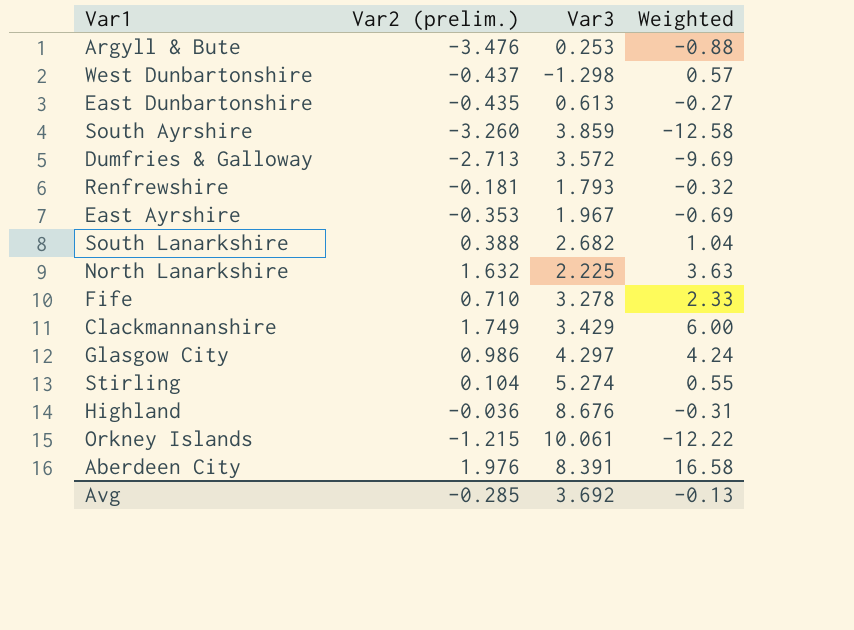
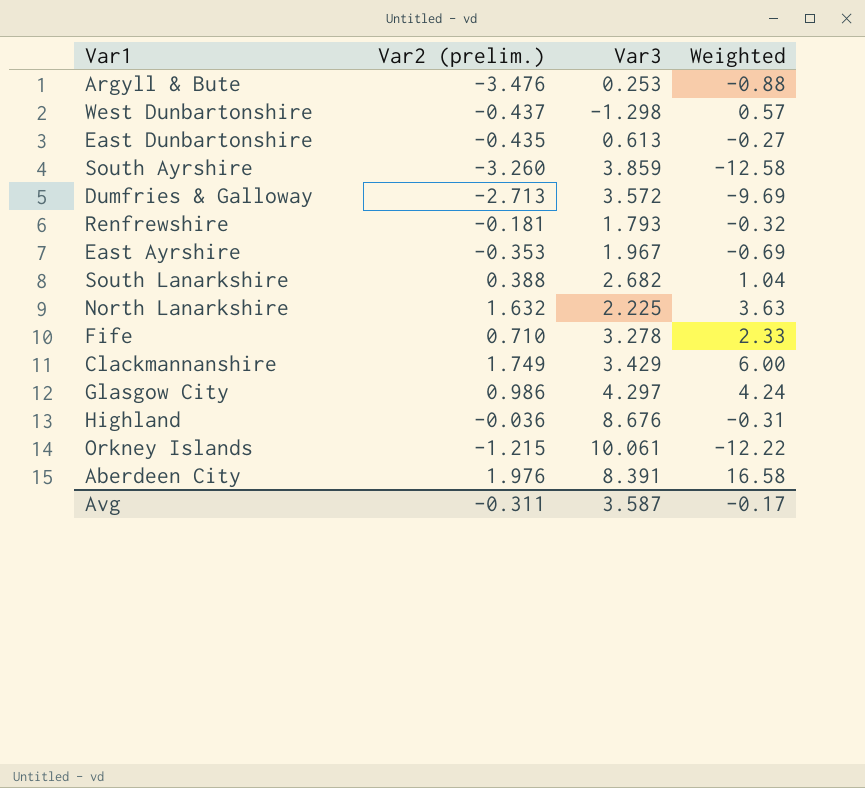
row Stirling: 0.104 | 5.274 | 0.55 -> none
Avg | Var2 (prelim.): -0.285 -> -0.311
Avg | Var3: 3.692 -> 3.587
Avg | Weighted: -0.13 -> -0.17

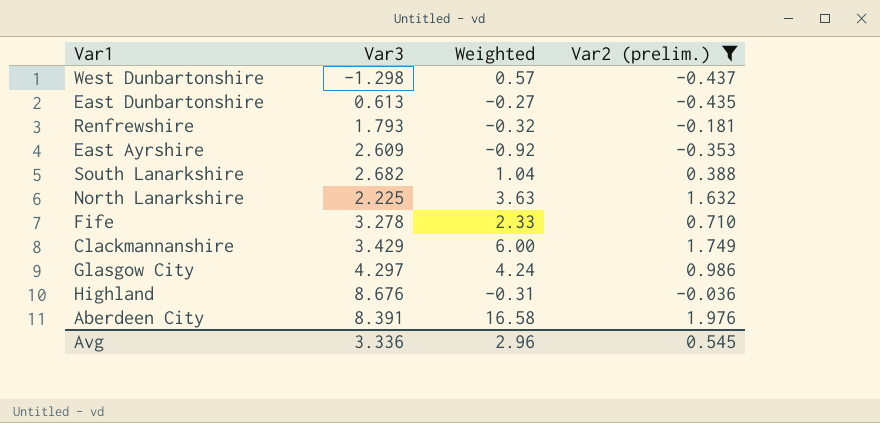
filter: none -> Var2 (prelim.) >= -0.437
column Var2 (prelim.) | position: 2 -> 4
East Ayrshire | Var3: 1.967 -> 2.609
East Ayrshire | Weighted: -0.69 -> -0.92
Avg | Var3: 3.587 -> 3.336
Avg | Weighted: -0.17 -> 2.96
Avg | Var2 (prelim.): -0.311 -> 0.545

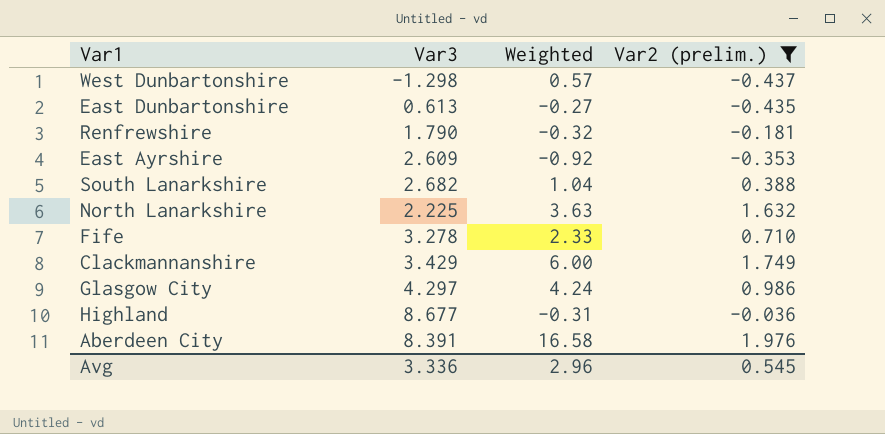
Renfrewshire | Var3: 1.793 -> 1.790
Highland | Var3: 8.676 -> 8.677

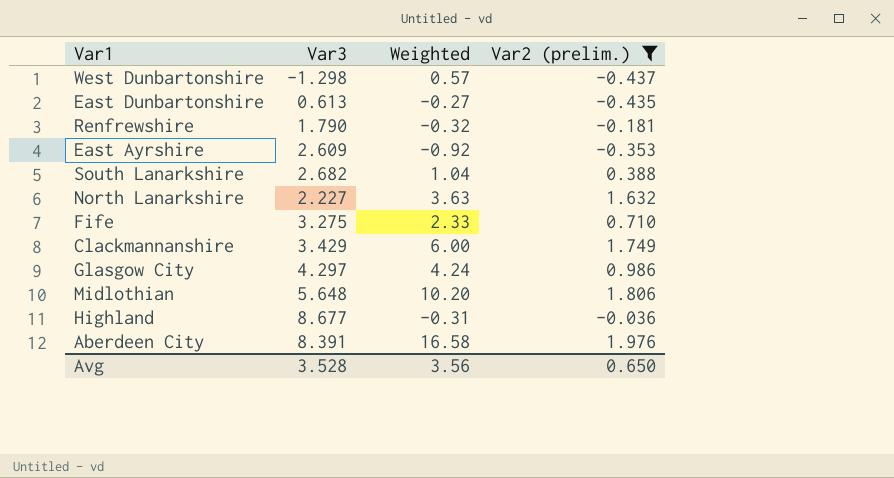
North Lanarkshire | Var3: 2.225 -> 2.227
Fife | Var3: 3.278 -> 3.275
row Midlothian: none -> 5.648 | 10.20 | 1.806
Avg | Var3: 3.336 -> 3.528
Avg | Weighted: 2.96 -> 3.56
Avg | Var2 (prelim.): 0.545 -> 0.650

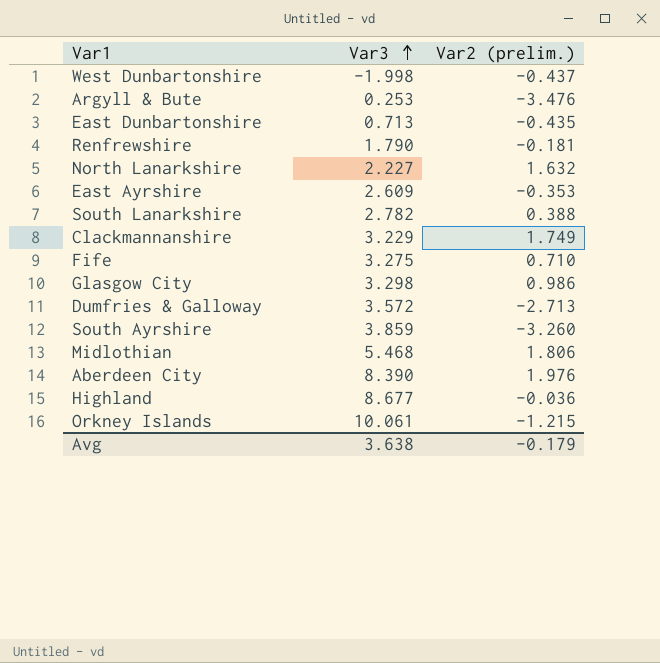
filter: Var2 (prelim.) >= -0.437 -> none
row order: none -> Var3 ascending
column Weighted | formula: [Var3] * [Var2 (prelim.)] -> none
West Dunbartonshire | Var3: -1.298 -> -1.998
East Dunbartonshire | Var3: 0.613 -> 0.713
South Lanarkshire | Var3: 2.682 -> 2.782
Clackmannanshire | Var3: 3.429 -> 3.229
Glasgow City | Var3: 4.297 -> 3.298
Midlothian | Var3: 5.648 -> 5.468
Aberdeen City | Var3: 8.391 -> 8.390
Avg | Var3: 3.528 -> 3.638
Avg | Var2 (prelim.): 0.650 -> -0.179

